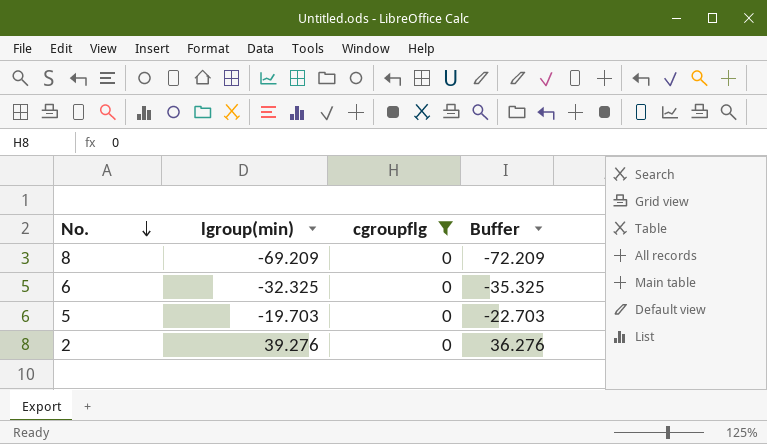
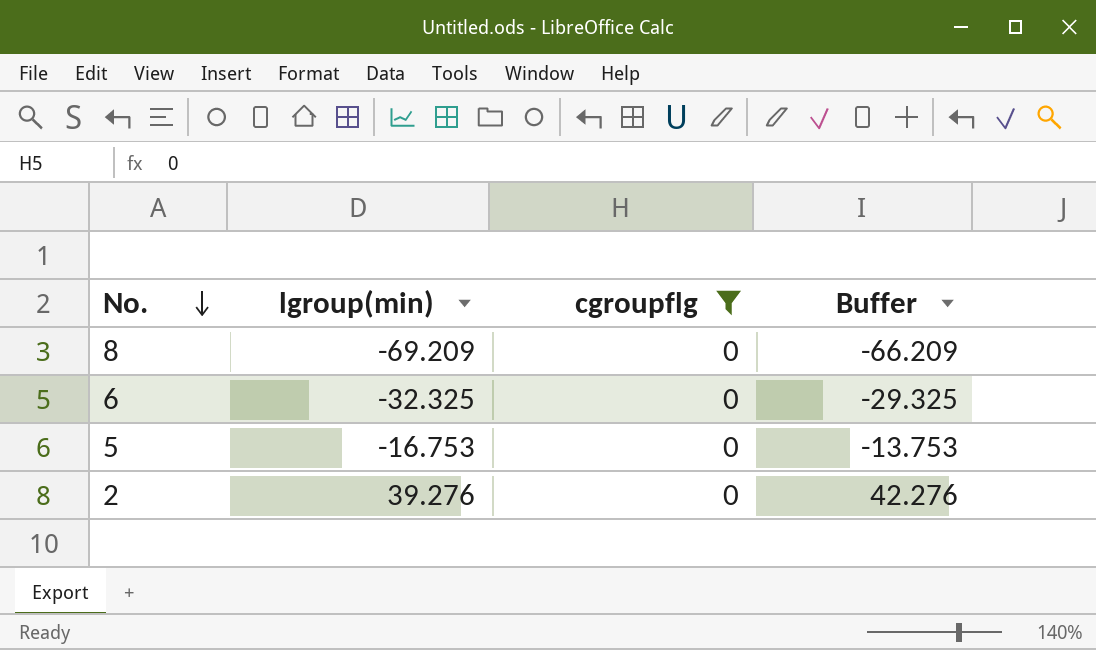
column Buffer | formula: [lgroup(min)] - 3 -> [lgroup(min)] + 3
5 | lgroup(min): -19.703 -> -16.753

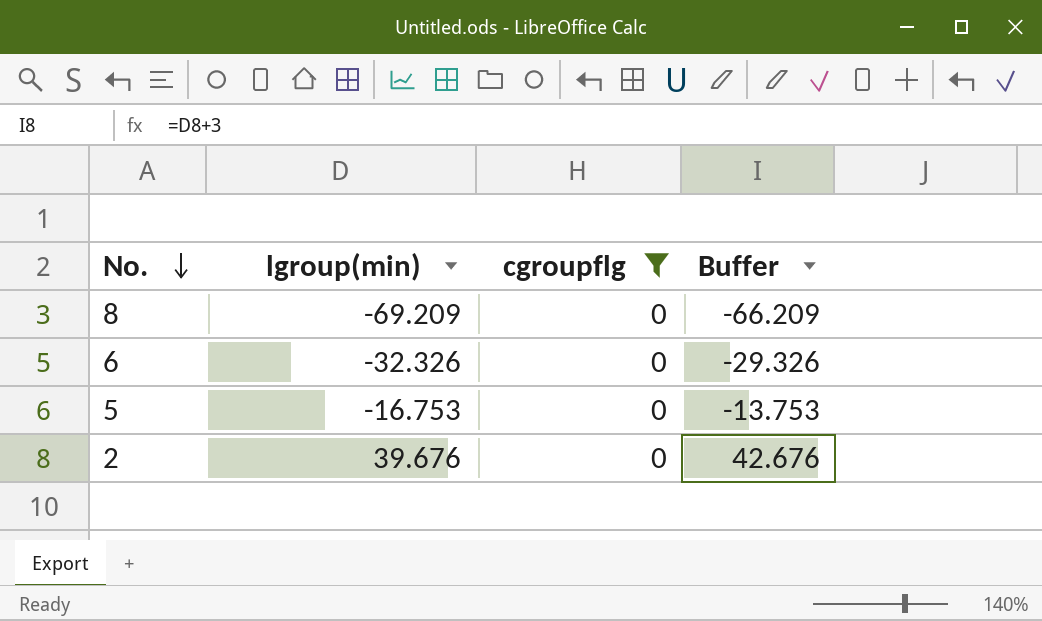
6 | lgroup(min): -32.325 -> -32.326
6 | Buffer: -29.325 -> -29.326
2 | lgroup(min): 39.276 -> 39.676
2 | Buffer: 42.276 -> 42.676

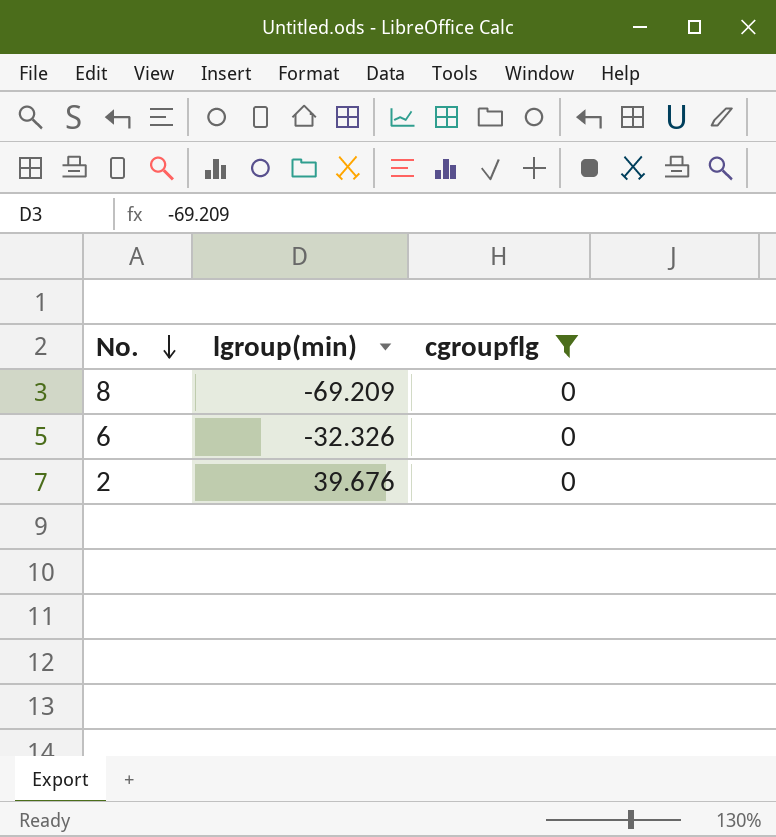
column Buffer | formula: [lgroup(min)] + 3 -> none
row 5: -16.753 | 0 | -13.753 -> none

